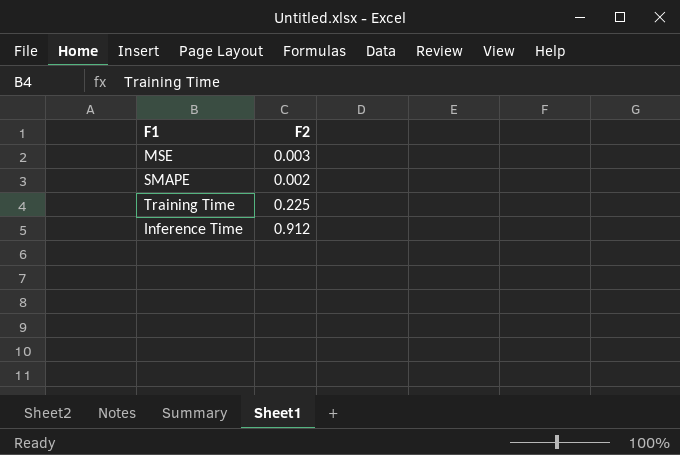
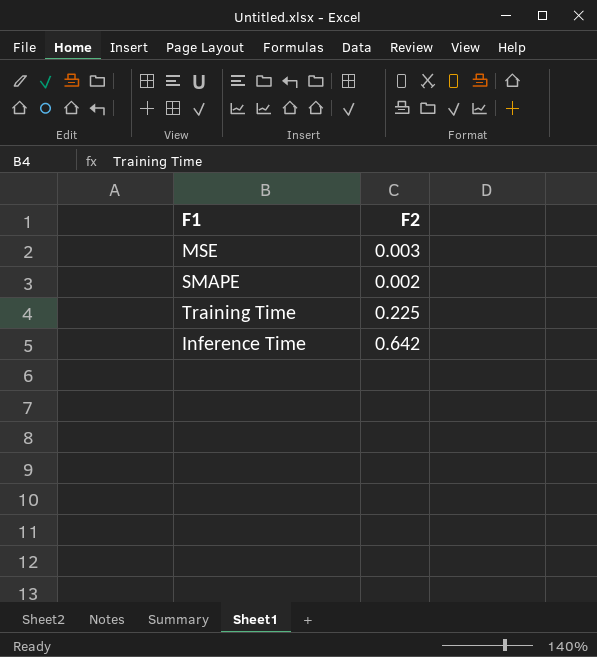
Inference Time | F2: 0.912 -> 0.642

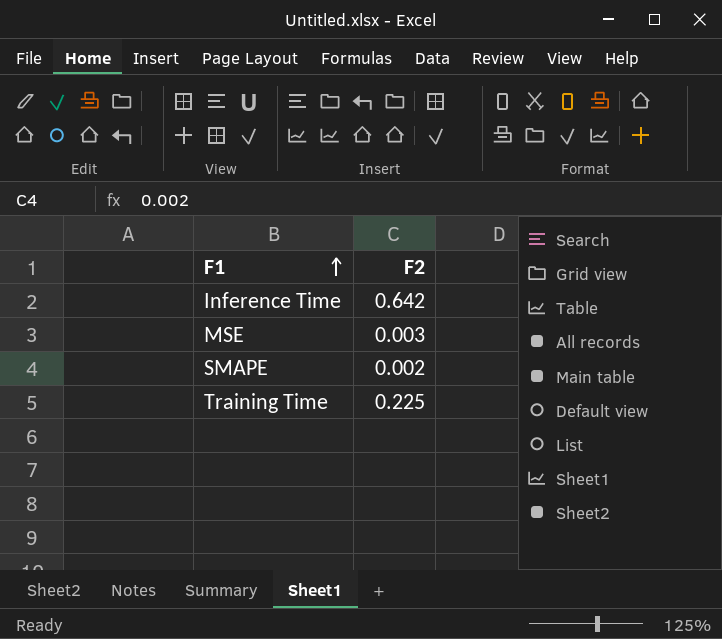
row order: none -> F1 ascending

